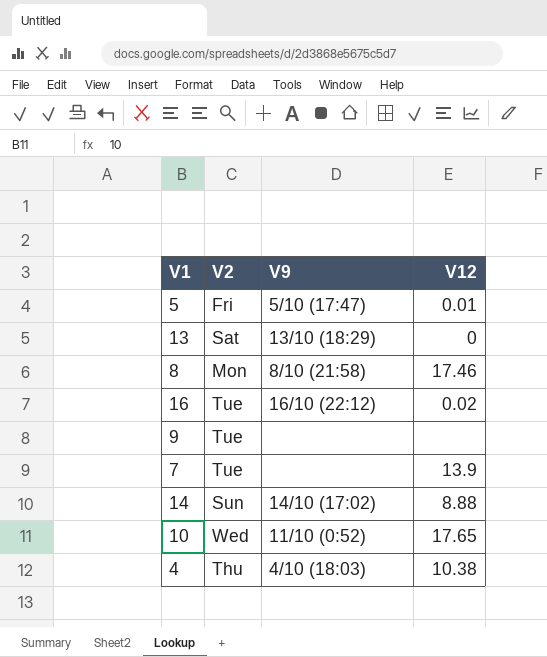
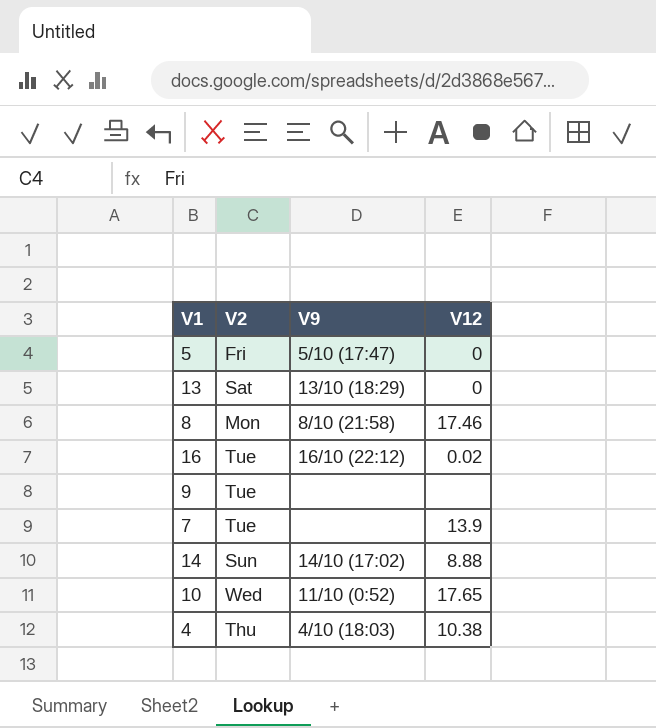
5 | V12: 0.01 -> 0

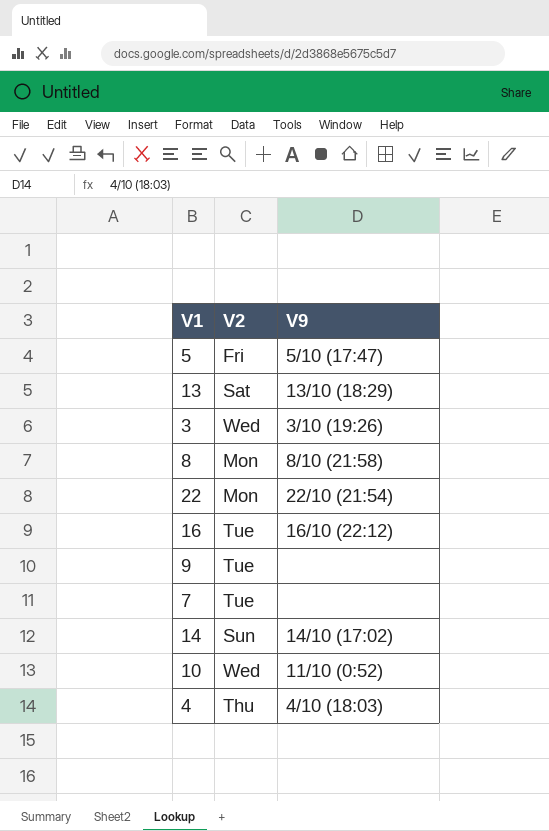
column V12 | position: 4 -> none
row 3: none -> Wed | 3/10 (19:26)
row 22: none -> Mon | 22/10 (21:54)

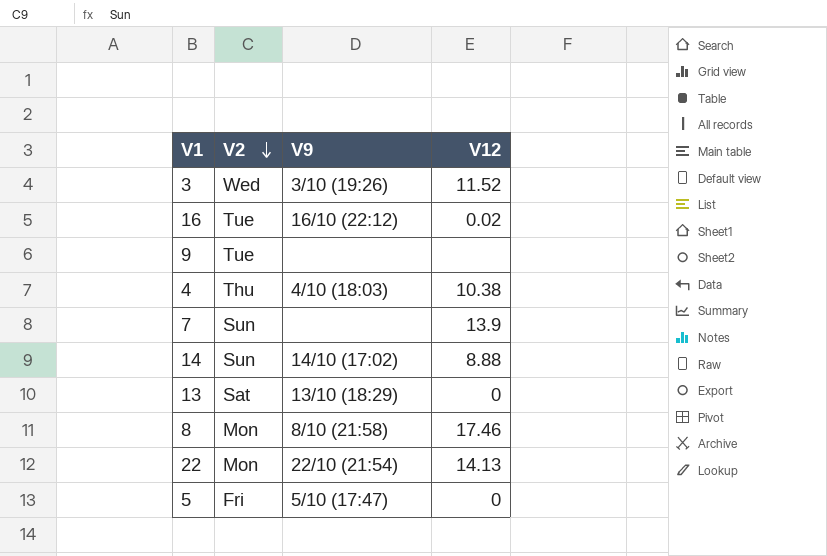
row order: none -> V2 descending
column V12 | position: none -> 4
row 10: Wed | 11/10 (0:52) -> none
7 | V2: Tue -> Sun

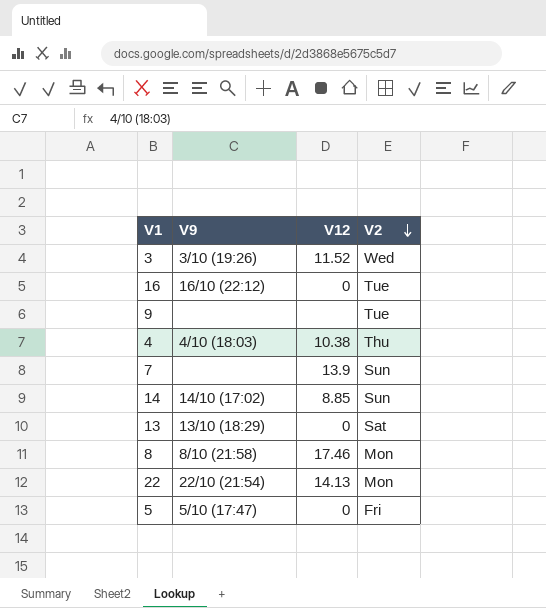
column V2 | position: 2 -> 4
16 | V12: 0.02 -> 0
14 | V12: 8.88 -> 8.85

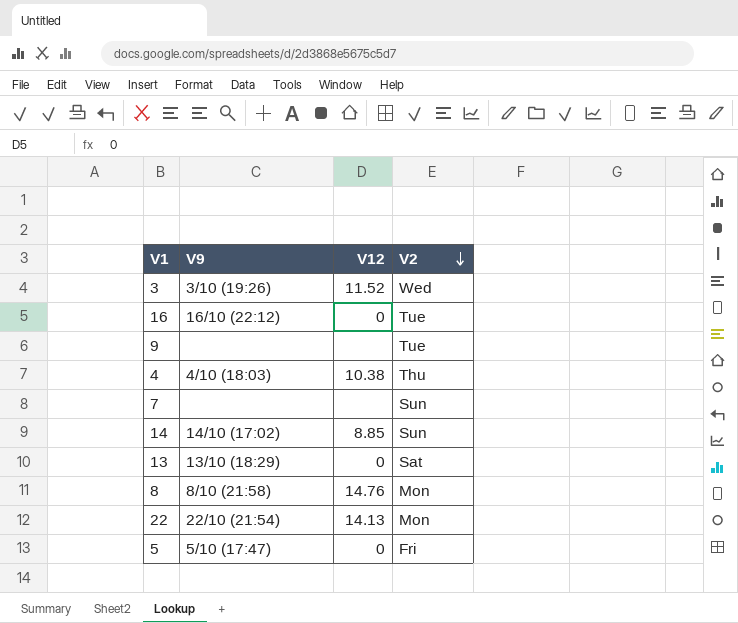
7 | V12: 13.9 -> none
8 | V12: 17.46 -> 14.76

